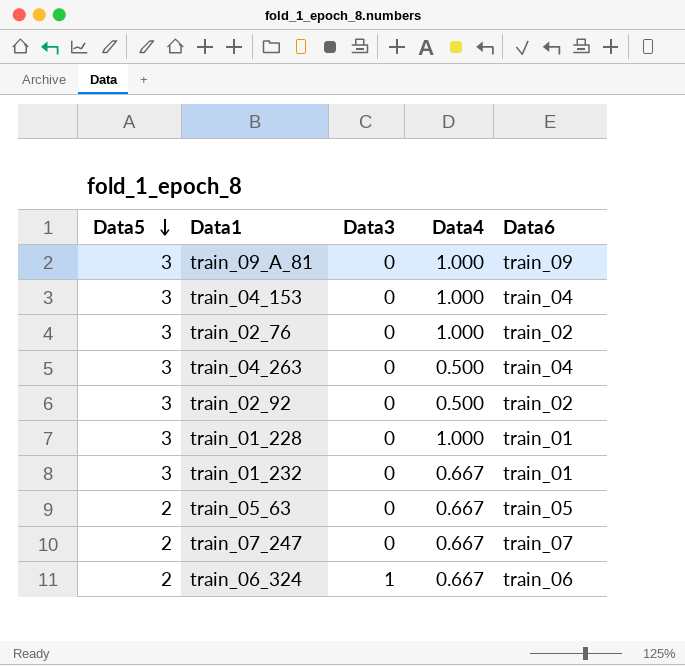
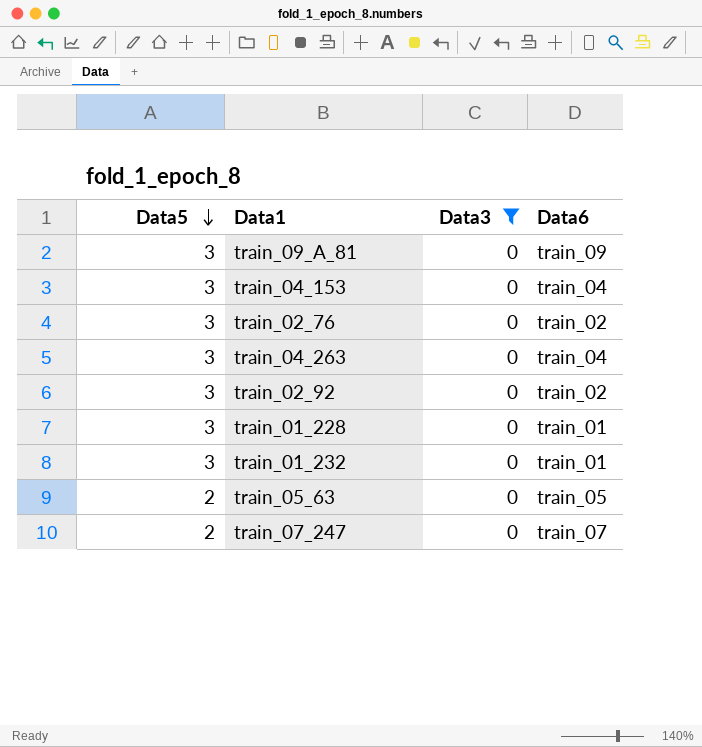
filter: none -> Data3 = 0
column Data4 | position: 4 -> none

